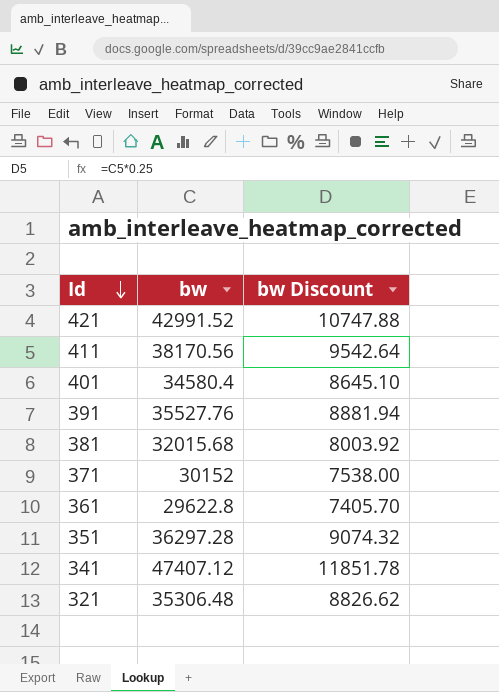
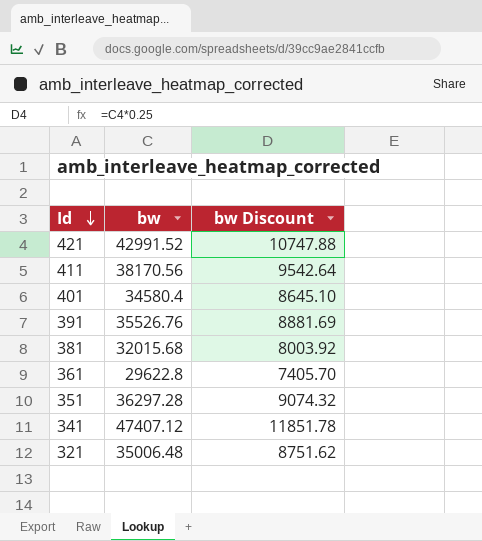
row 371: 30152 | 7538.00 -> none
391 | bw: 35527.76 -> 35526.76
391 | bw Discount: 8881.94 -> 8881.69
321 | bw: 35306.48 -> 35006.48
321 | bw Discount: 8826.62 -> 8751.62

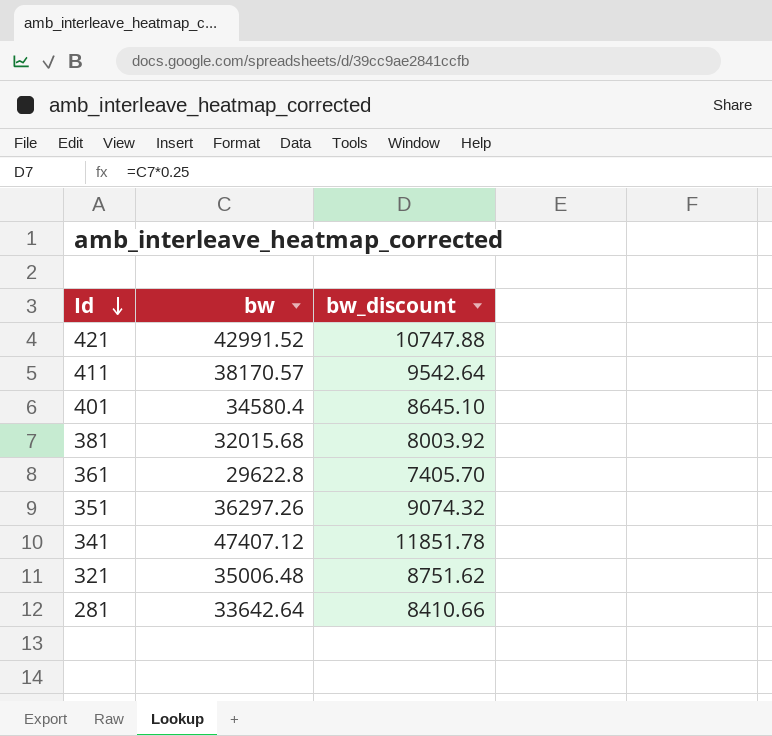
column name: bw Discount -> bw_discount
row 391: 35526.76 | 8881.69 -> none
411 | bw: 38170.56 -> 38170.57
351 | bw: 36297.28 -> 36297.26
row 281: none -> 33642.64 | 8410.66

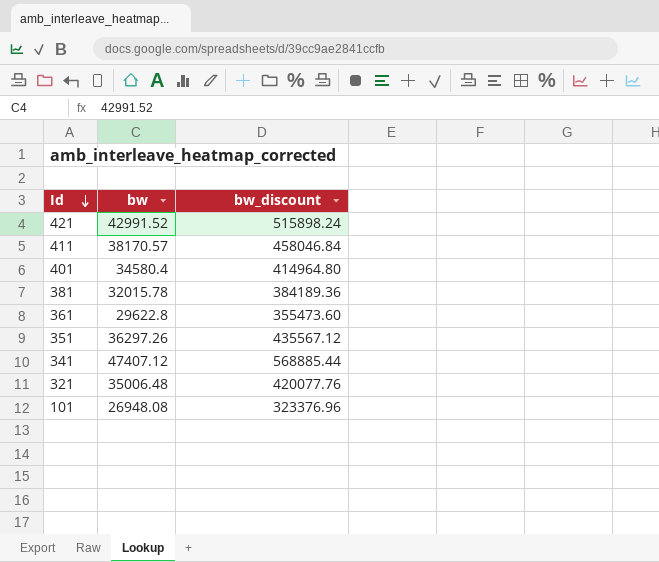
column bw_discount | formula: [bw] * 0.25 -> [bw] * 12
row 281: 33642.64 | 8410.66 -> none
381 | bw: 32015.68 -> 32015.78
row 101: none -> 26948.08 | 323376.96

